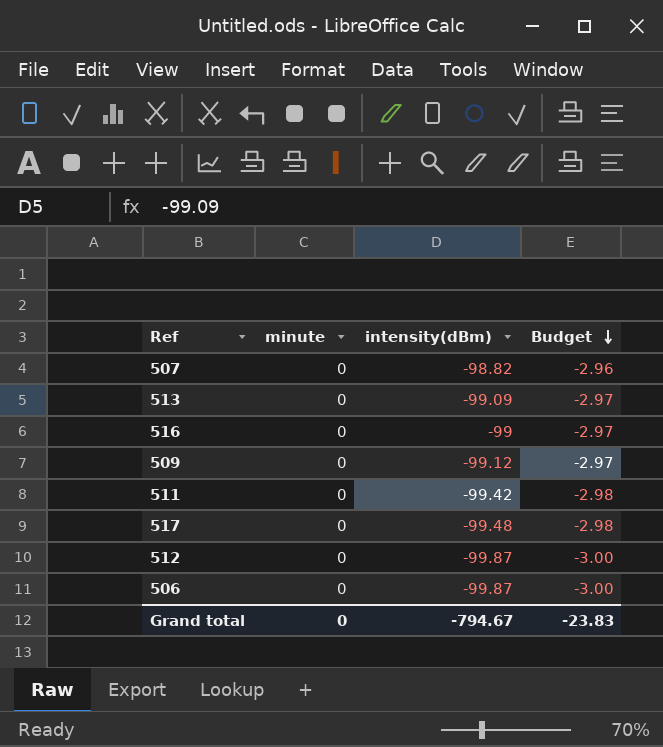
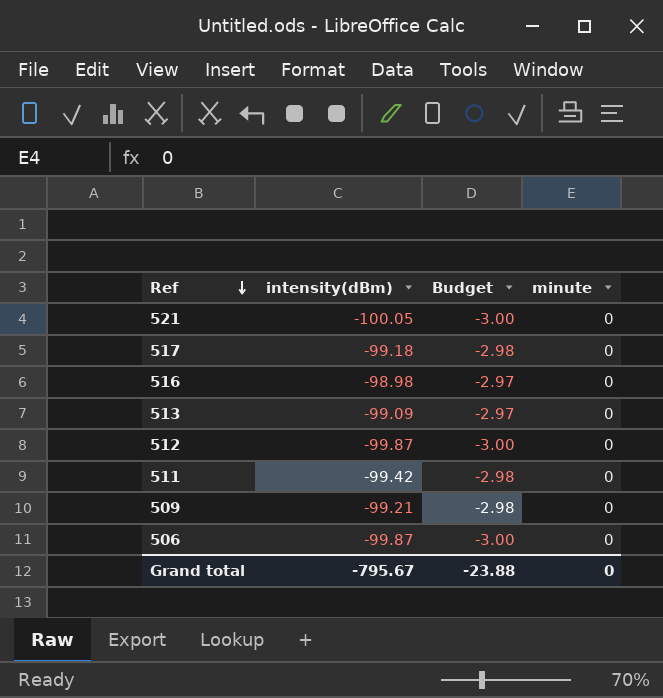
row order: Budget descending -> Ref descending
column minute | position: 2 -> 4
row 507: 0 | -98.82 | -2.96 -> none
row 521: none -> -100.05 | -3.00 | 0
517 | intensity(dBm): -99.48 -> -99.18
516 | intensity(dBm): -99 -> -98.98
509 | intensity(dBm): -99.12 -> -99.21
509 | Budget: -2.97 -> -2.98
Grand total | intensity(dBm): -794.67 -> -795.67
Grand total | Budget: -23.83 -> -23.88

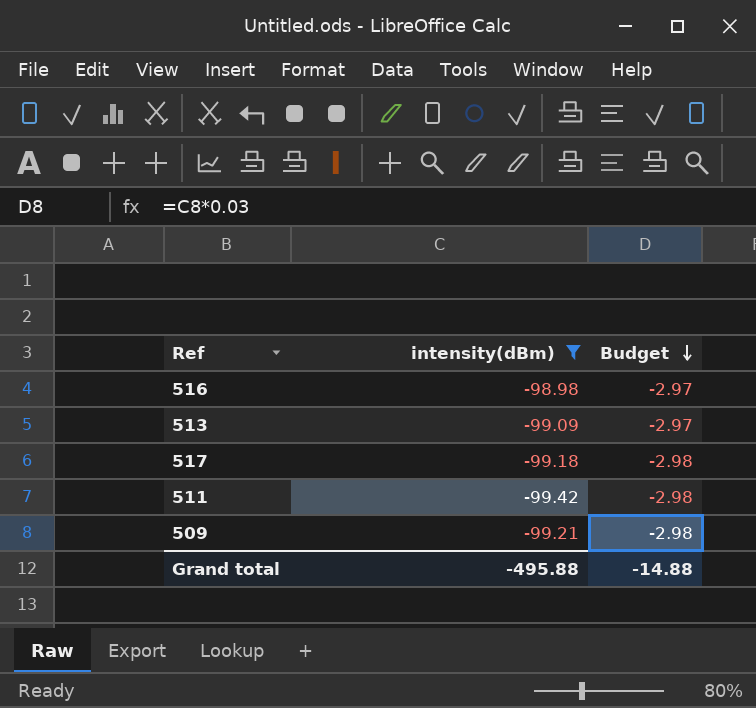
filter: none -> intensity(dBm) >= -99.42
row order: Ref descending -> Budget descending
column minute | position: 4 -> none
Grand total | intensity(dBm): -795.67 -> -495.88
Grand total | Budget: -23.88 -> -14.88

